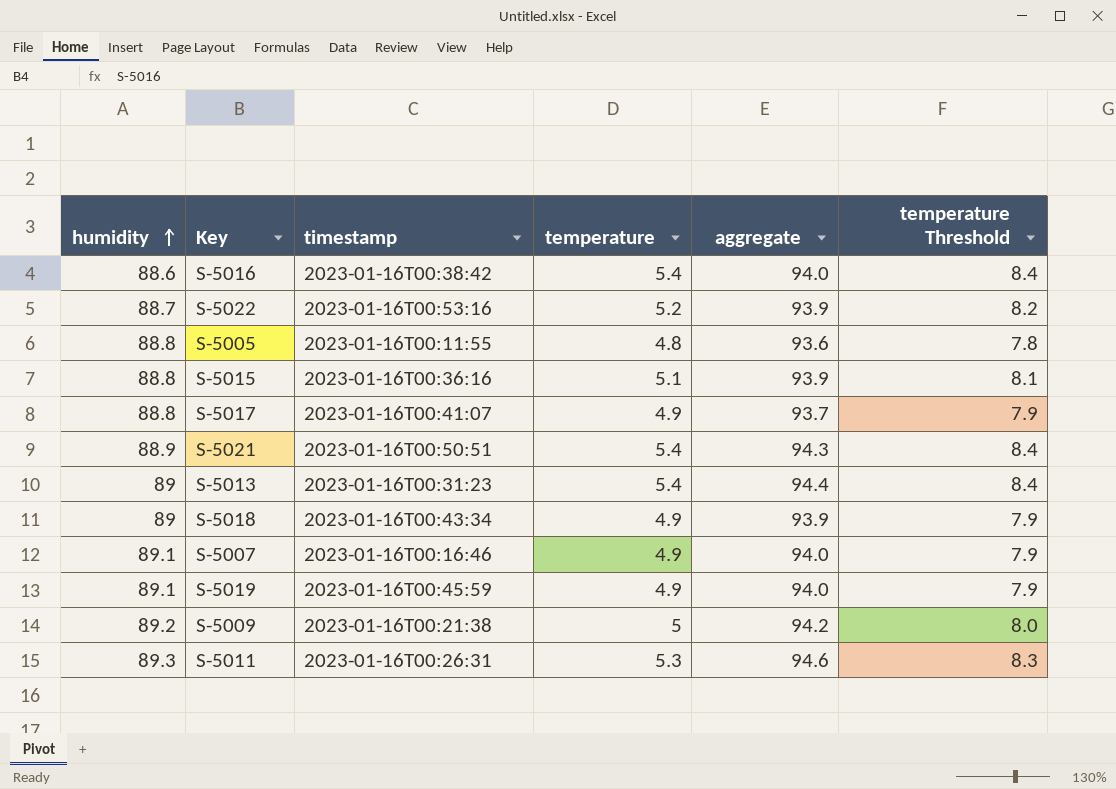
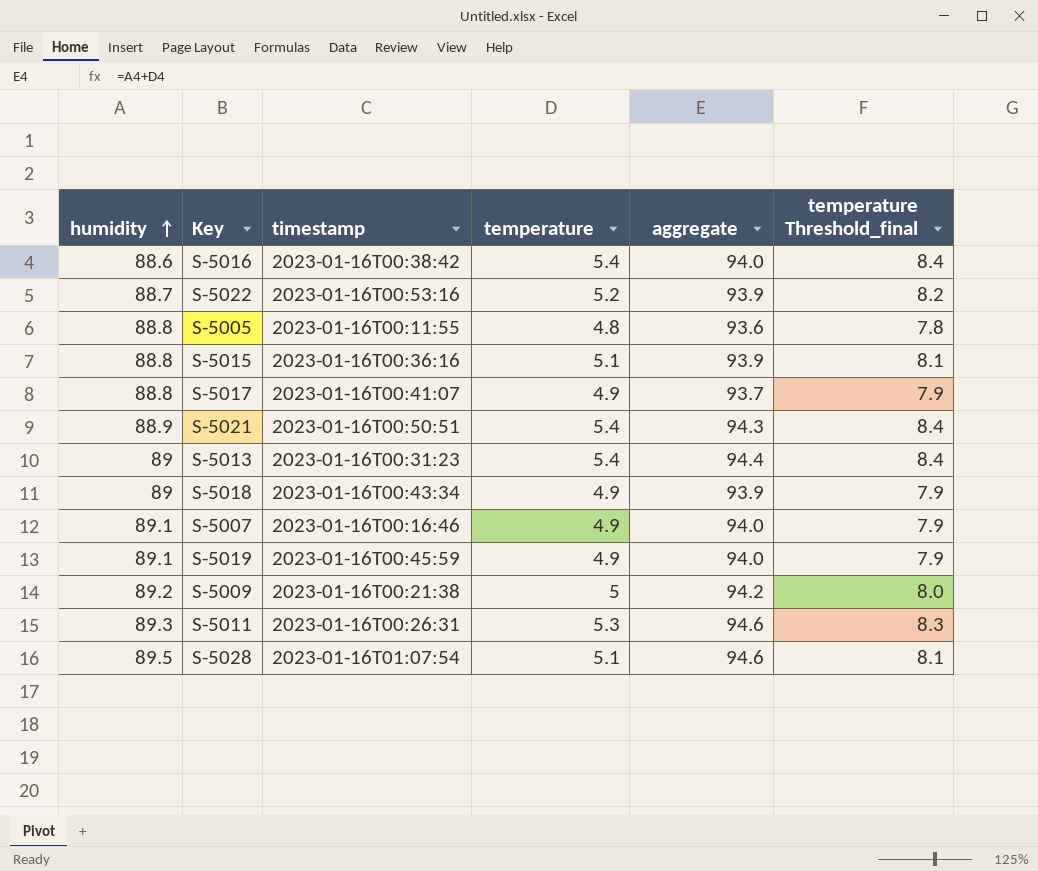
column name: temperature Threshold -> temperature Threshold_final
row S-5028: none -> 89.5 | 2023-01-16T01:07:54 | 5.1 | 94.6 | 8.1

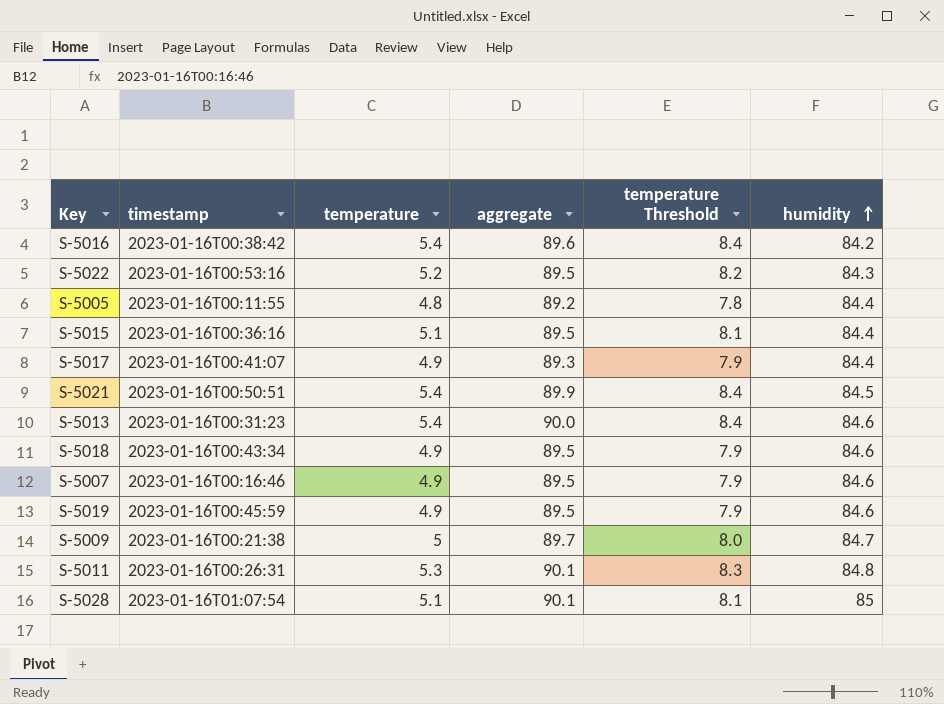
column name: temperature Threshold_final -> temperature Threshold
column humidity | position: 1 -> 6
S-5016 | aggregate: 94.0 -> 89.6
S-5016 | humidity: 88.6 -> 84.2
S-5022 | aggregate: 93.9 -> 89.5
S-5022 | humidity: 88.7 -> 84.3
S-5005 | aggregate: 93.6 -> 89.2
S-5005 | humidity: 88.8 -> 84.4
S-5015 | aggregate: 93.9 -> 89.5
S-5015 | humidity: 88.8 -> 84.4
S-5017 | aggregate: 93.7 -> 89.3
S-5017 | humidity: 88.8 -> 84.4
S-5021 | aggregate: 94.3 -> 89.9
S-5021 | humidity: 88.9 -> 84.5
S-5013 | aggregate: 94.4 -> 90.0
S-5013 | humidity: 89 -> 84.6
S-5018 | aggregate: 93.9 -> 89.5
S-5018 | humidity: 89 -> 84.6
S-5007 | aggregate: 94.0 -> 89.5
S-5007 | humidity: 89.1 -> 84.6
S-5019 | aggregate: 94.0 -> 89.5
S-5019 | humidity: 89.1 -> 84.6
S-5009 | aggregate: 94.2 -> 89.7
S-5009 | humidity: 89.2 -> 84.7
S-5011 | aggregate: 94.6 -> 90.1
S-5011 | humidity: 89.3 -> 84.8
S-5028 | aggregate: 94.6 -> 90.1
S-5028 | humidity: 89.5 -> 85

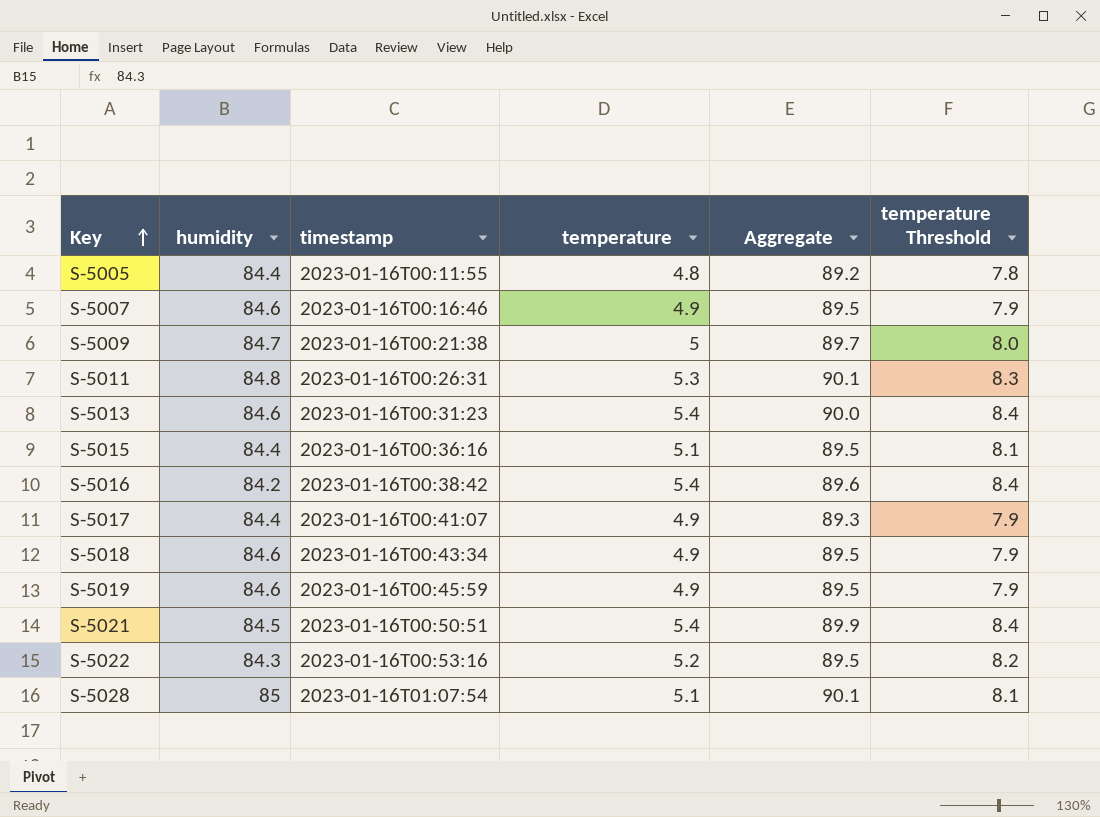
row order: humidity ascending -> Key ascending
column humidity | position: 6 -> 2
column name: aggregate -> Aggregate

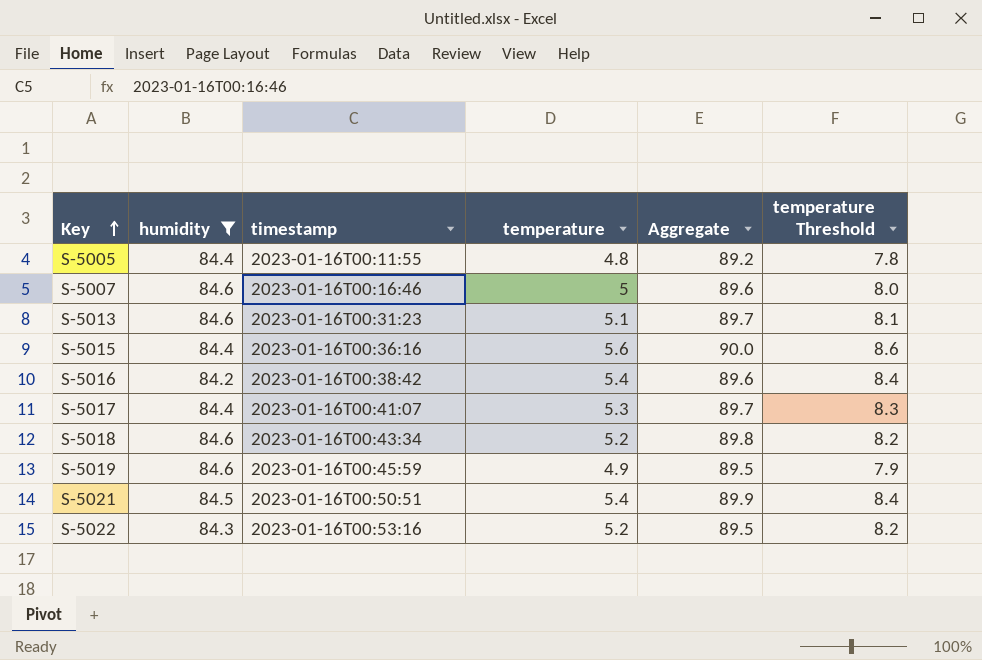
filter: none -> humidity <= 84.6
S-5007 | temperature: 4.9 -> 5
S-5007 | Aggregate: 89.5 -> 89.6
S-5007 | temperature Threshold: 7.9 -> 8.0
S-5013 | temperature: 5.4 -> 5.1
S-5013 | Aggregate: 90.0 -> 89.7
S-5013 | temperature Threshold: 8.4 -> 8.1
S-5015 | temperature: 5.1 -> 5.6
S-5015 | Aggregate: 89.5 -> 90.0
S-5015 | temperature Threshold: 8.1 -> 8.6
S-5017 | temperature: 4.9 -> 5.3
S-5017 | Aggregate: 89.3 -> 89.7
S-5017 | temperature Threshold: 7.9 -> 8.3
S-5018 | temperature: 4.9 -> 5.2
S-5018 | Aggregate: 89.5 -> 89.8
S-5018 | temperature Threshold: 7.9 -> 8.2

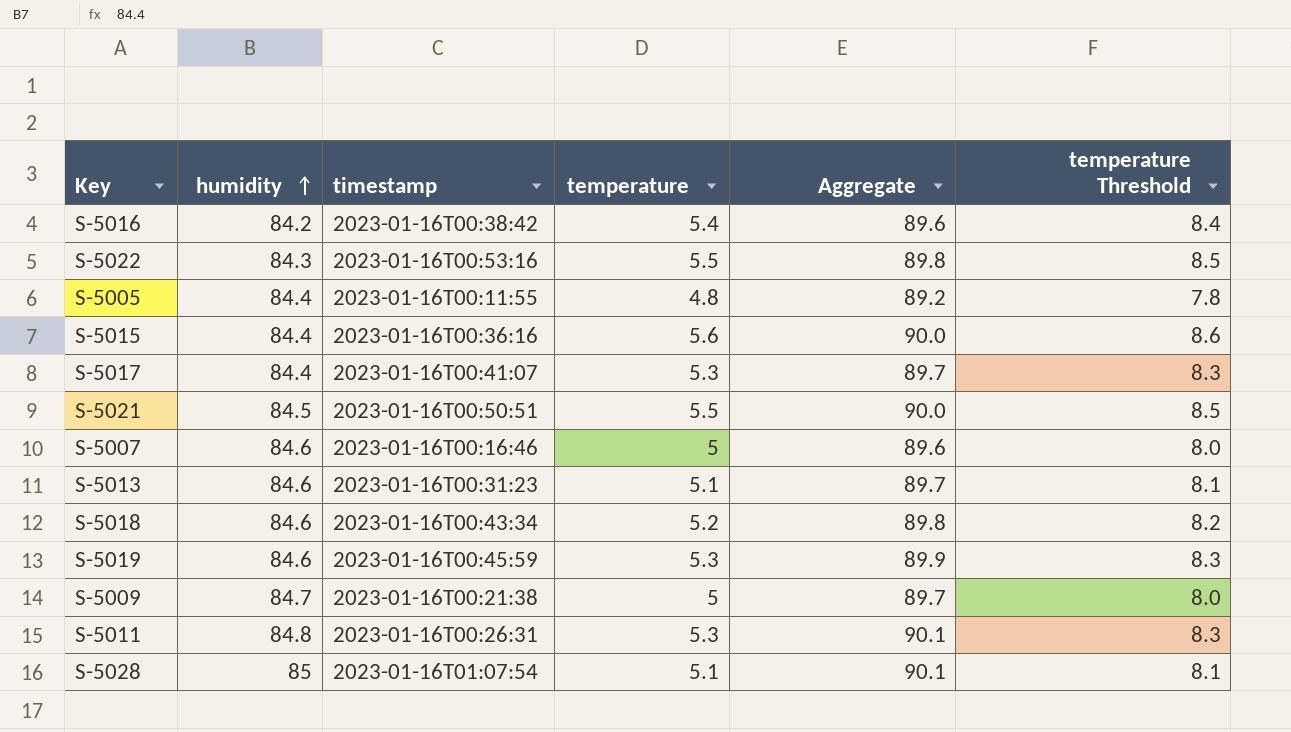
filter: humidity <= 84.6 -> none
row order: Key ascending -> humidity ascending
S-5022 | temperature: 5.2 -> 5.5
S-5022 | Aggregate: 89.5 -> 89.8
S-5022 | temperature Threshold: 8.2 -> 8.5
S-5021 | temperature: 5.4 -> 5.5
S-5021 | Aggregate: 89.9 -> 90.0
S-5021 | temperature Threshold: 8.4 -> 8.5
S-5019 | temperature: 4.9 -> 5.3
S-5019 | Aggregate: 89.5 -> 89.9
S-5019 | temperature Threshold: 7.9 -> 8.3

